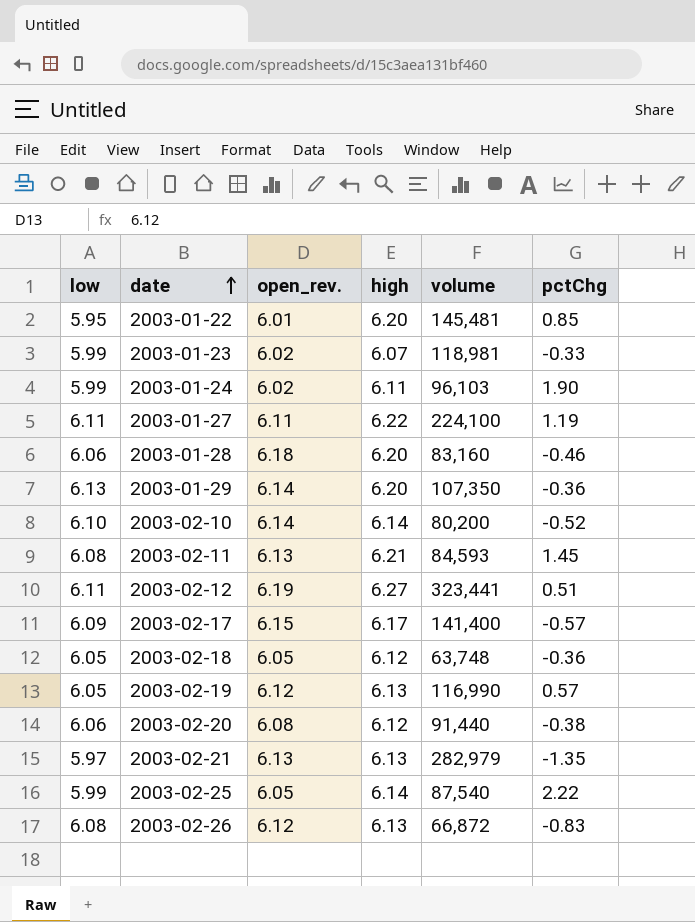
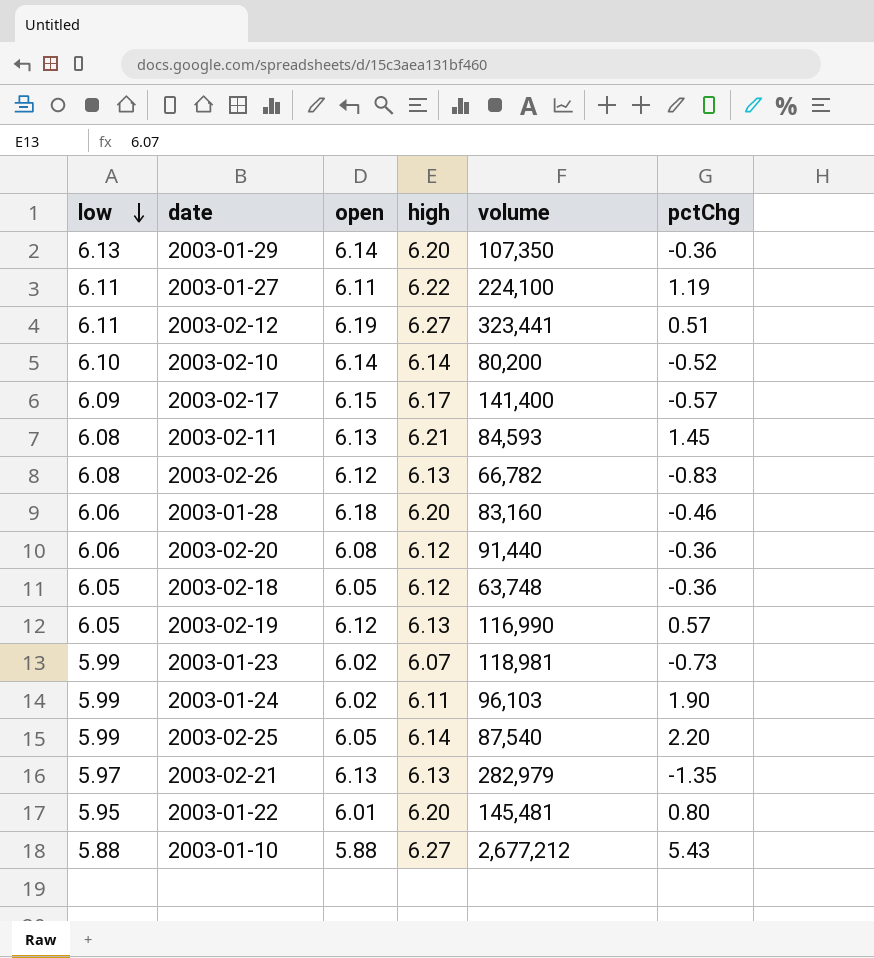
row order: date ascending -> low descending
column name: open_rev. -> open
2003-02-26 | volume: 66,872 -> 66,782
2003-02-20 | pctChg: -0.38 -> -0.36
2003-01-23 | pctChg: -0.33 -> -0.73
2003-02-25 | pctChg: 2.22 -> 2.20
2003-01-22 | pctChg: 0.85 -> 0.80
row 2003-01-10: none -> 5.88 | 5.88 | 6.27 | 2,677,212 | 5.43

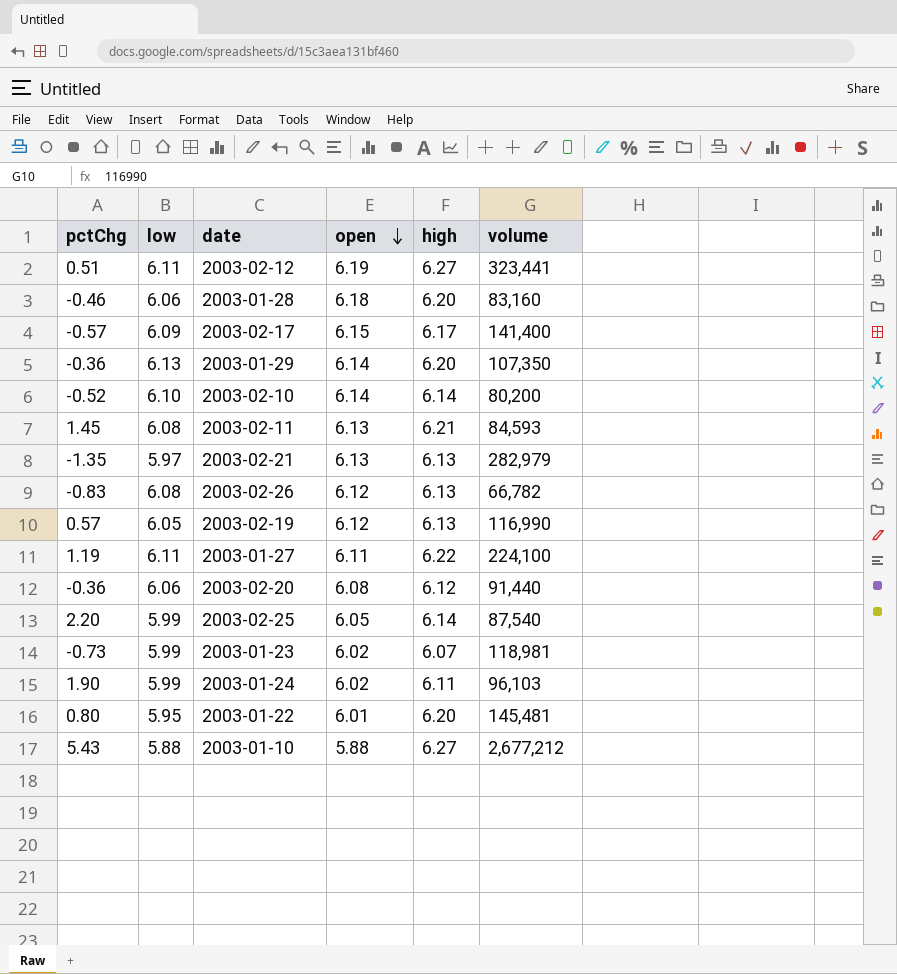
row order: low descending -> open descending
column pctChg | position: 6 -> 1
row 2003-02-18: 6.05 | 6.05 | 6.12 | 63,748 | -0.36 -> none

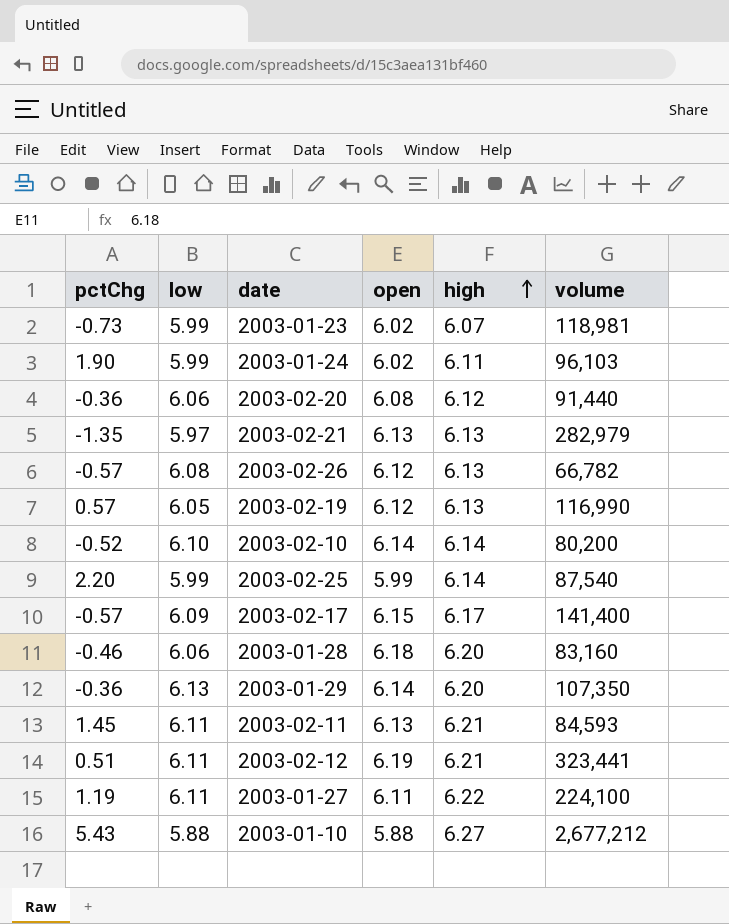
row order: open descending -> high ascending
row 2003-01-22: 0.80 | 5.95 | 6.01 | 6.20 | 145,481 -> none
2003-02-26 | pctChg: -0.83 -> -0.57
2003-02-25 | open: 6.05 -> 5.99
2003-02-11 | low: 6.08 -> 6.11
2003-02-12 | high: 6.27 -> 6.21

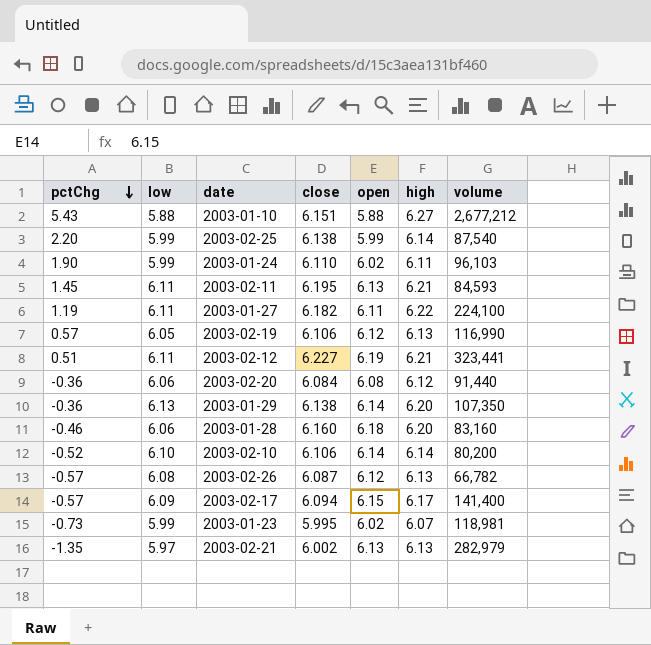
row order: high ascending -> pctChg descending
column close | position: none -> 4

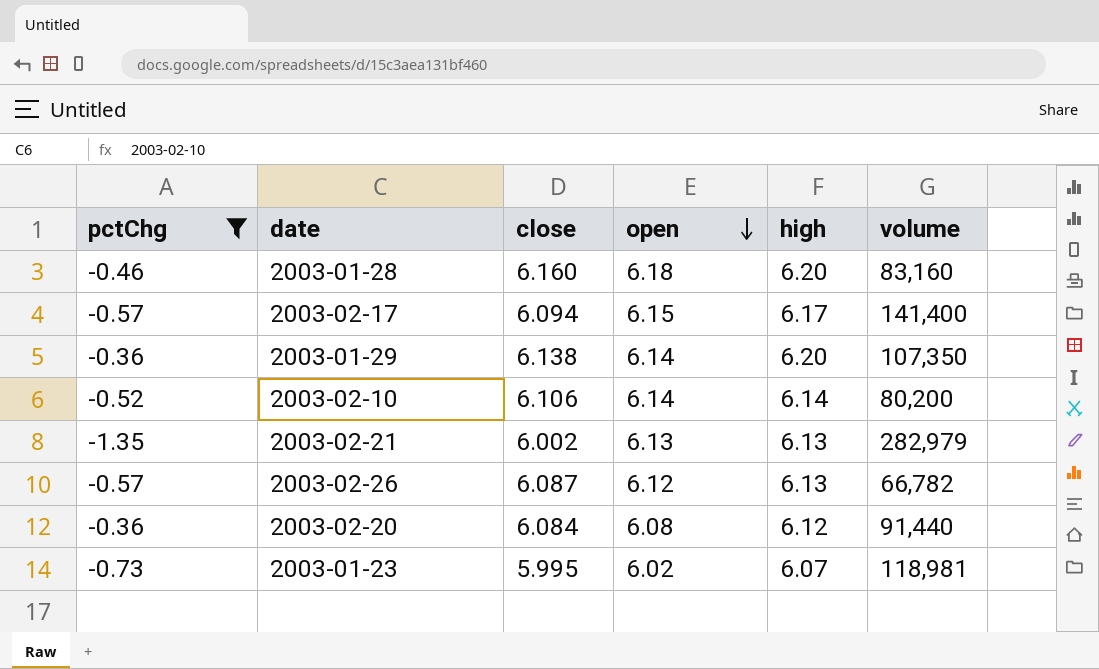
filter: none -> pctChg <= -0.36
row order: pctChg descending -> open descending
column low | position: 2 -> none

